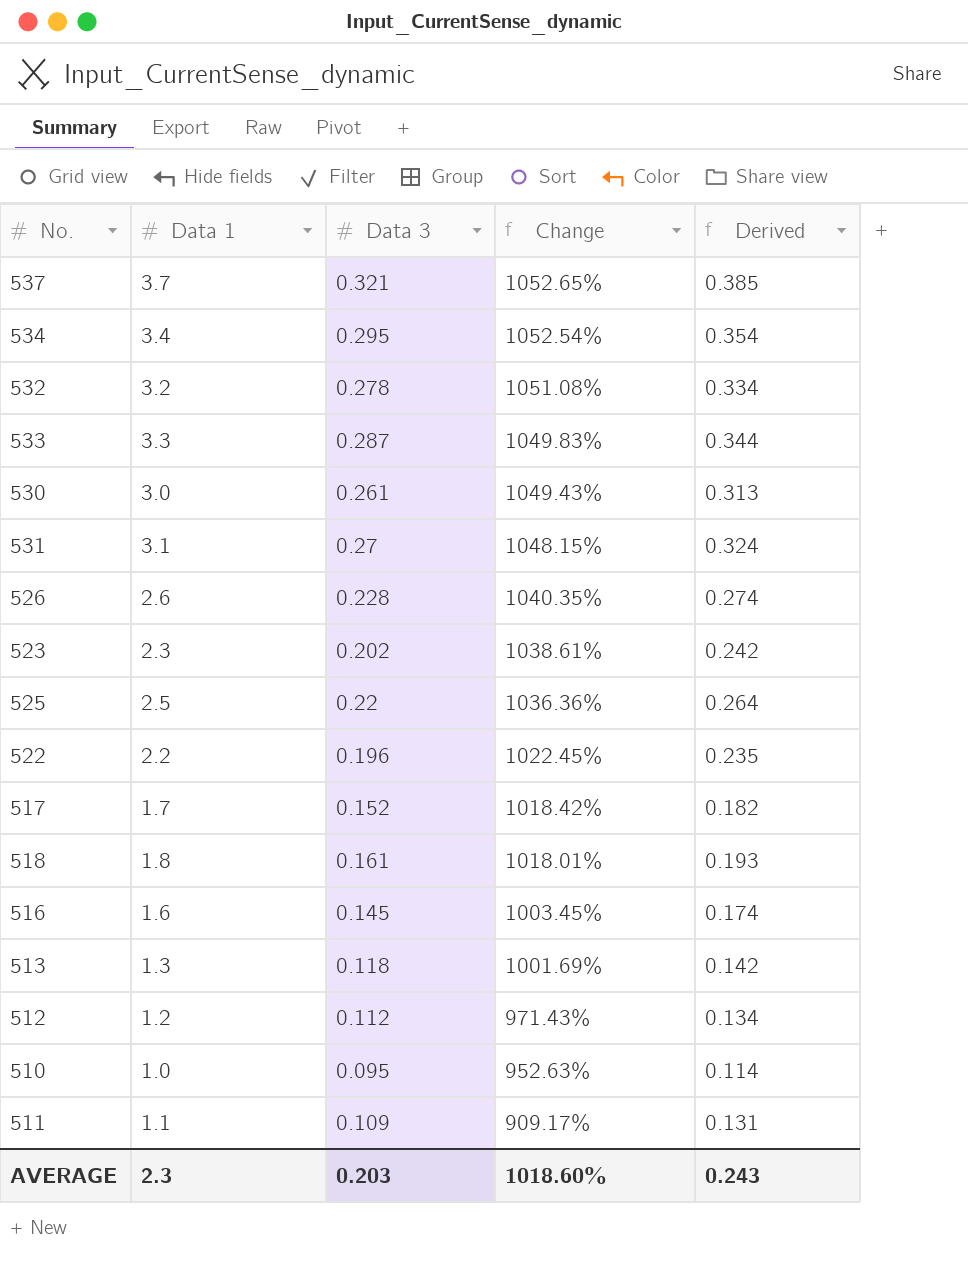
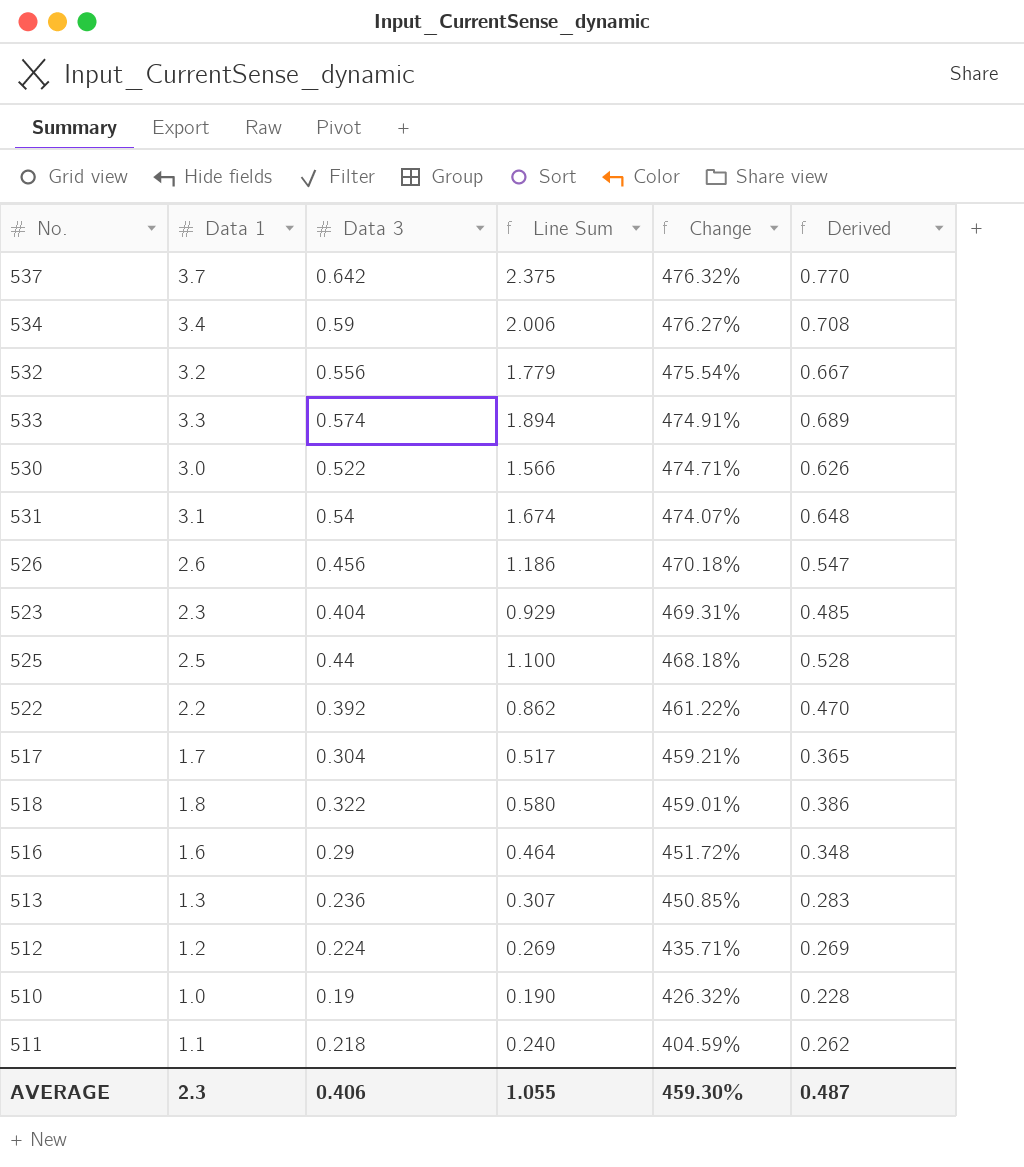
column Line Sum | formula: none -> [Data 1] * [Data 3]
537 | Data 3: 0.321 -> 0.642
537 | Change: 1052.65% -> 476.32%
537 | Derived: 0.385 -> 0.770
534 | Data 3: 0.295 -> 0.59
534 | Change: 1052.54% -> 476.27%
534 | Derived: 0.354 -> 0.708
532 | Data 3: 0.278 -> 0.556
532 | Change: 1051.08% -> 475.54%
532 | Derived: 0.334 -> 0.667
533 | Data 3: 0.287 -> 0.574
533 | Change: 1049.83% -> 474.91%
533 | Derived: 0.344 -> 0.689
530 | Data 3: 0.261 -> 0.522
530 | Change: 1049.43% -> 474.71%
530 | Derived: 0.313 -> 0.626
531 | Data 3: 0.27 -> 0.54
531 | Change: 1048.15% -> 474.07%
531 | Derived: 0.324 -> 0.648
526 | Data 3: 0.228 -> 0.456
526 | Change: 1040.35% -> 470.18%
526 | Derived: 0.274 -> 0.547
523 | Data 3: 0.202 -> 0.404
523 | Change: 1038.61% -> 469.31%
523 | Derived: 0.242 -> 0.485
525 | Data 3: 0.22 -> 0.44
525 | Change: 1036.36% -> 468.18%
525 | Derived: 0.264 -> 0.528
522 | Data 3: 0.196 -> 0.392
522 | Change: 1022.45% -> 461.22%
522 | Derived: 0.235 -> 0.470
517 | Data 3: 0.152 -> 0.304
517 | Change: 1018.42% -> 459.21%
517 | Derived: 0.182 -> 0.365
518 | Data 3: 0.161 -> 0.322
518 | Change: 1018.01% -> 459.01%
518 | Derived: 0.193 -> 0.386
516 | Data 3: 0.145 -> 0.29
516 | Change: 1003.45% -> 451.72%
516 | Derived: 0.174 -> 0.348
513 | Data 3: 0.118 -> 0.236
513 | Change: 1001.69% -> 450.85%
513 | Derived: 0.142 -> 0.283
512 | Data 3: 0.112 -> 0.224
512 | Change: 971.43% -> 435.71%
512 | Derived: 0.134 -> 0.269
510 | Data 3: 0.095 -> 0.19
510 | Change: 952.63% -> 426.32%
510 | Derived: 0.114 -> 0.228
511 | Data 3: 0.109 -> 0.218
511 | Change: 909.17% -> 404.59%
511 | Derived: 0.131 -> 0.262
AVERAGE | Data 3: 0.203 -> 0.406
AVERAGE | Change: 1018.60% -> 459.30%
AVERAGE | Derived: 0.243 -> 0.487

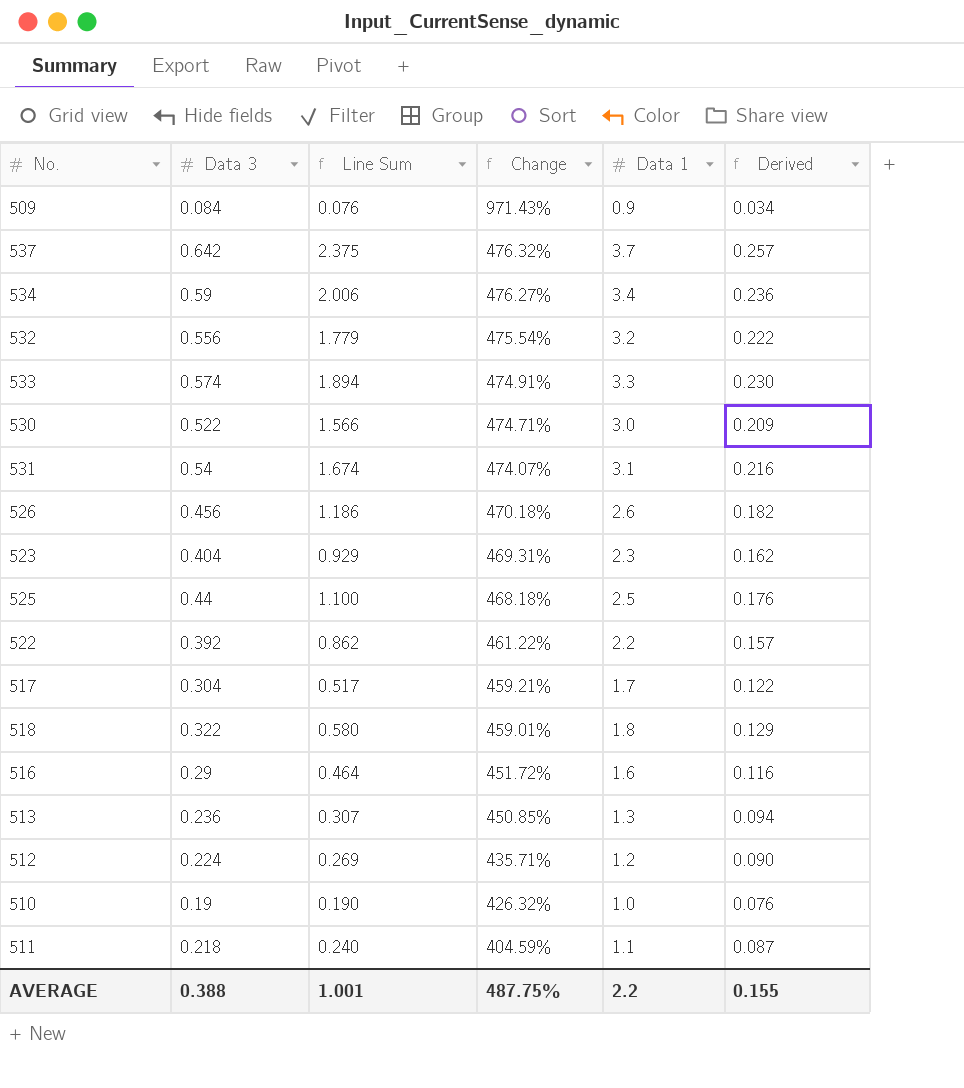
column Data 1 | position: 2 -> 5
column Derived | formula: [Data 3] * 1.2 -> [Data 3] * 0.4
row 509: none -> 0.084 | 0.076 | 971.43% | 0.9 | 0.034
AVERAGE | Data 3: 0.406 -> 0.388
AVERAGE | Line Sum: 1.055 -> 1.001
AVERAGE | Change: 459.30% -> 487.75%
AVERAGE | Data 1: 2.3 -> 2.2
AVERAGE | Derived: 0.487 -> 0.155

